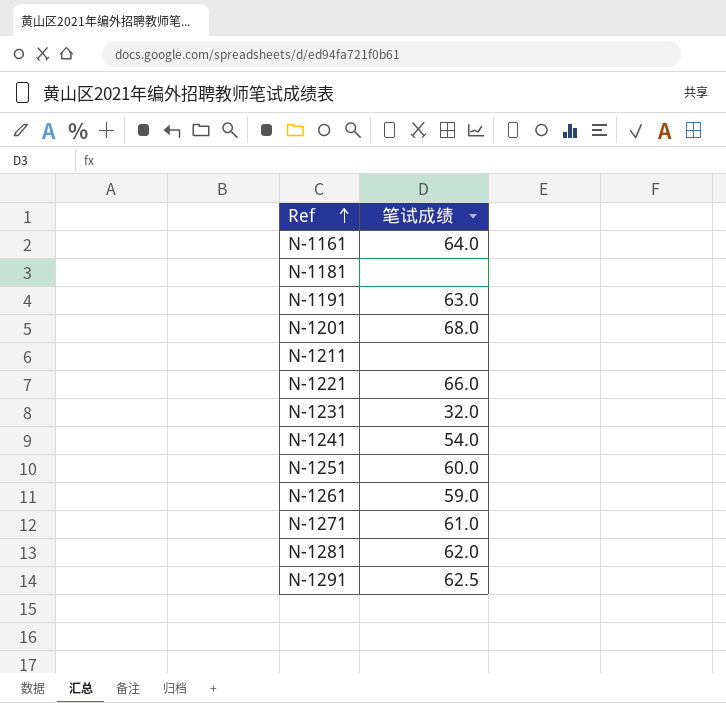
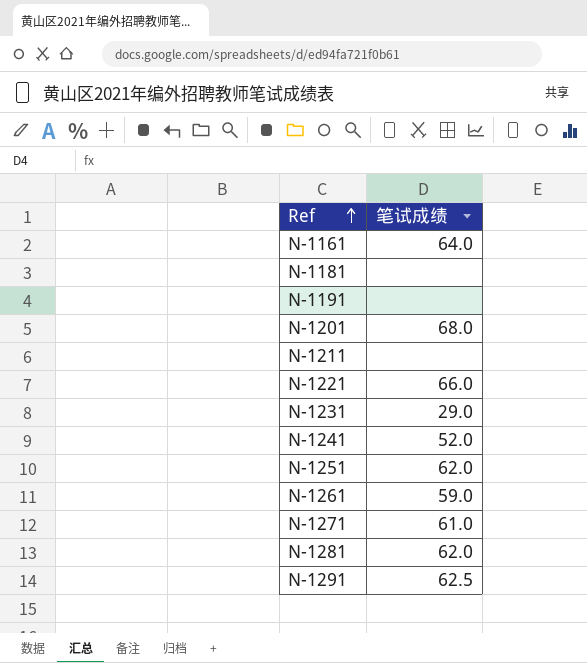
N-1191 | 笔试成绩: 63.0 -> none
N-1231 | 笔试成绩: 32.0 -> 29.0
N-1241 | 笔试成绩: 54.0 -> 52.0
N-1251 | 笔试成绩: 60.0 -> 62.0

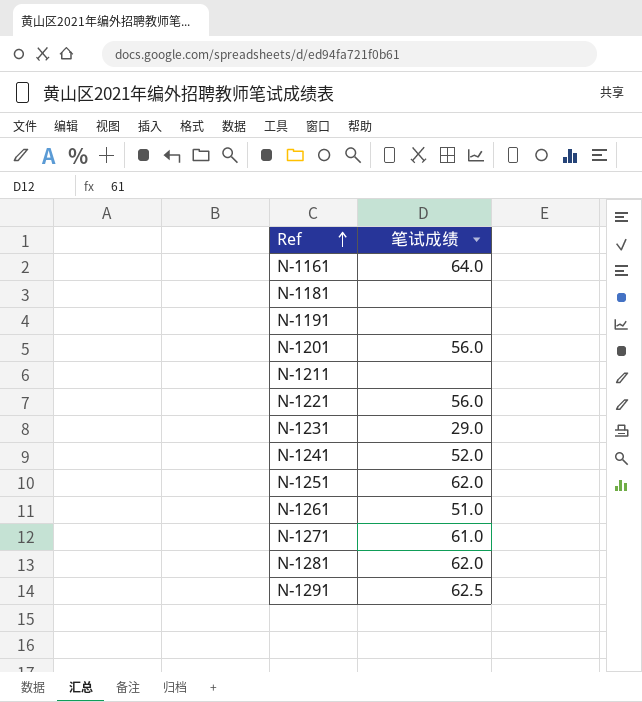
N-1201 | 笔试成绩: 68.0 -> 56.0
N-1221 | 笔试成绩: 66.0 -> 56.0
N-1261 | 笔试成绩: 59.0 -> 51.0

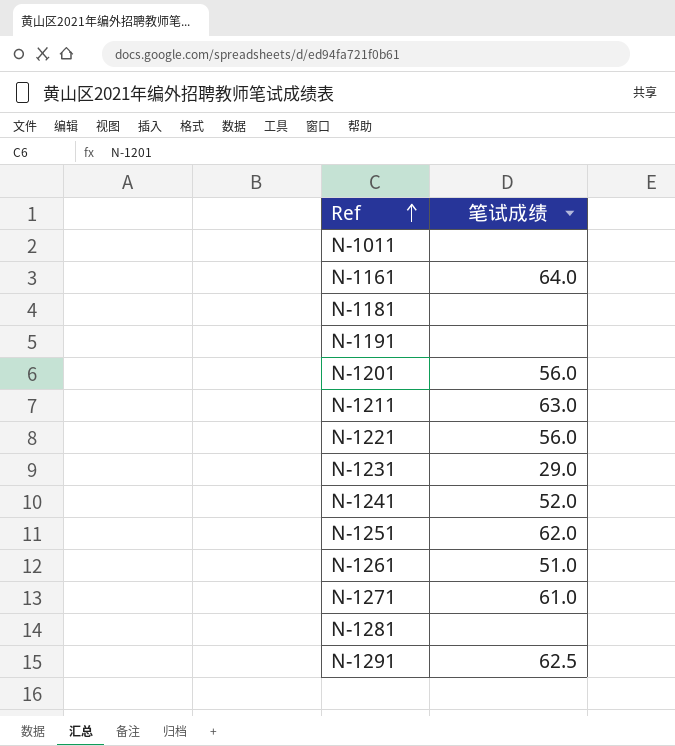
row N-1011: none -> none
N-1211 | 笔试成绩: none -> 63.0
N-1281 | 笔试成绩: 62.0 -> none

